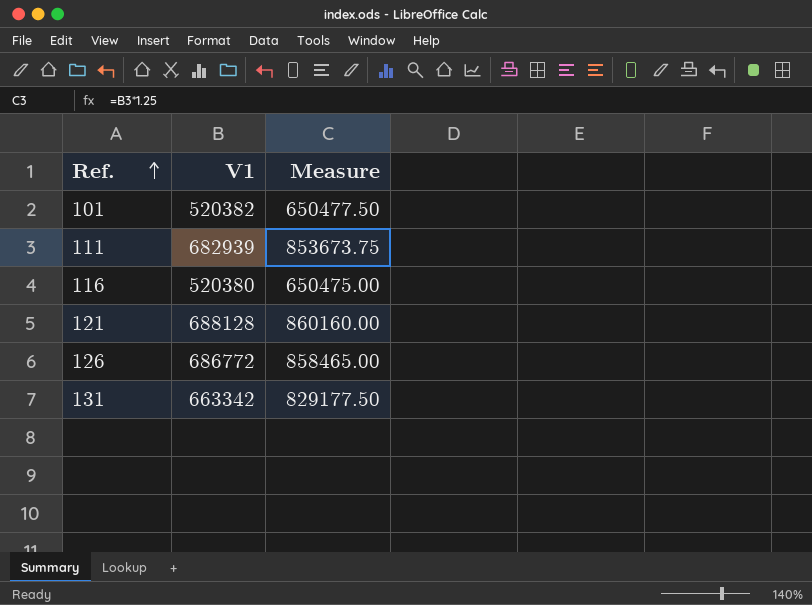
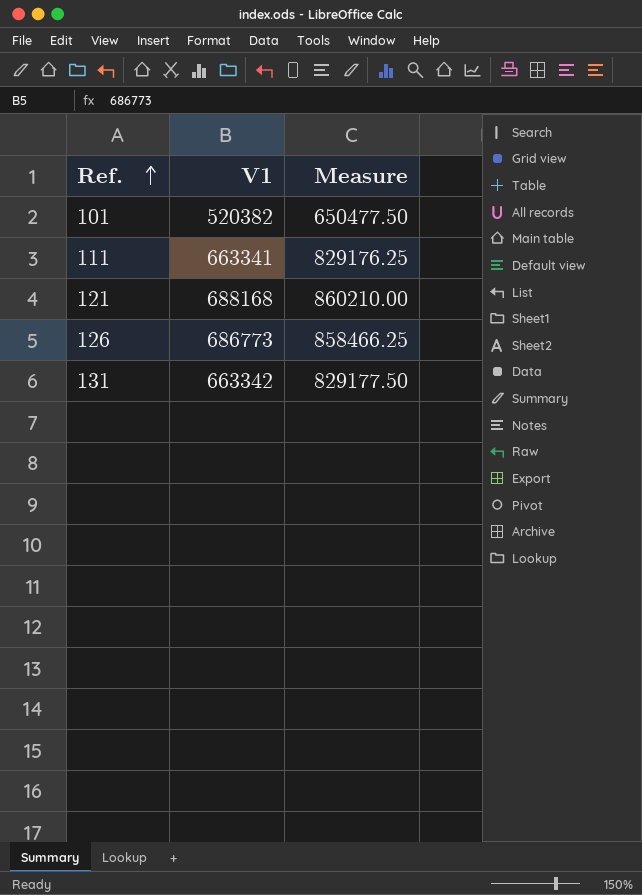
row 116: 520380 | 650475.00 -> none
111 | V1: 682939 -> 663341
111 | Measure: 853673.75 -> 829176.25
121 | V1: 688128 -> 688168
121 | Measure: 860160.00 -> 860210.00
126 | V1: 686772 -> 686773
126 | Measure: 858465.00 -> 858466.25

